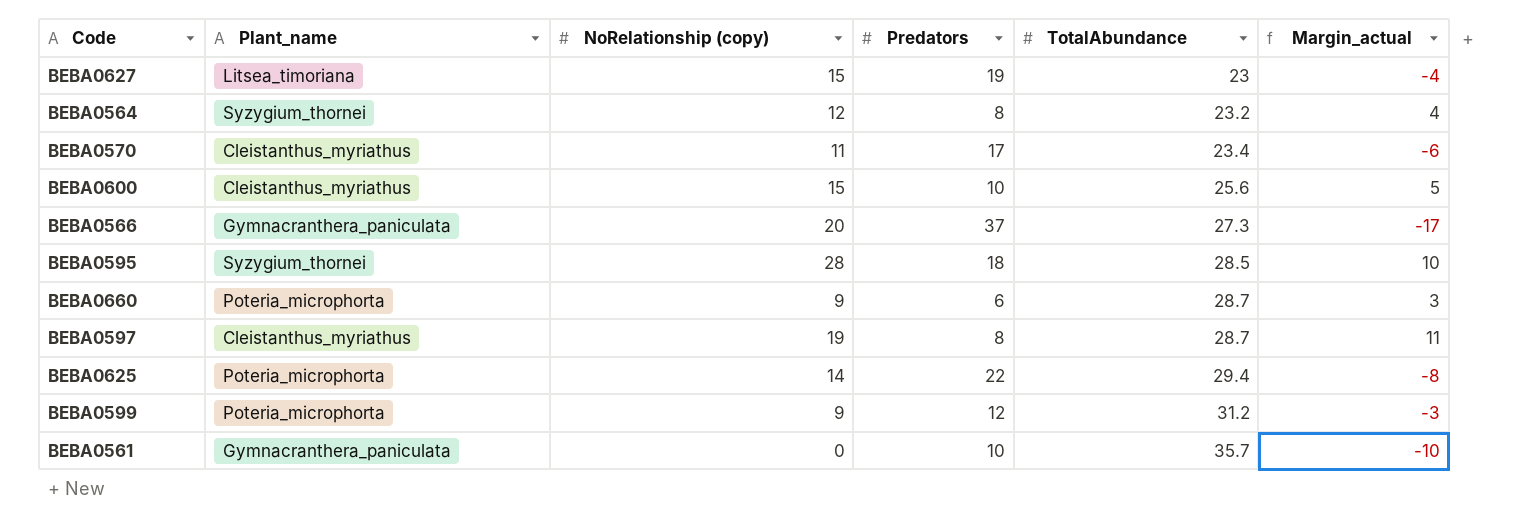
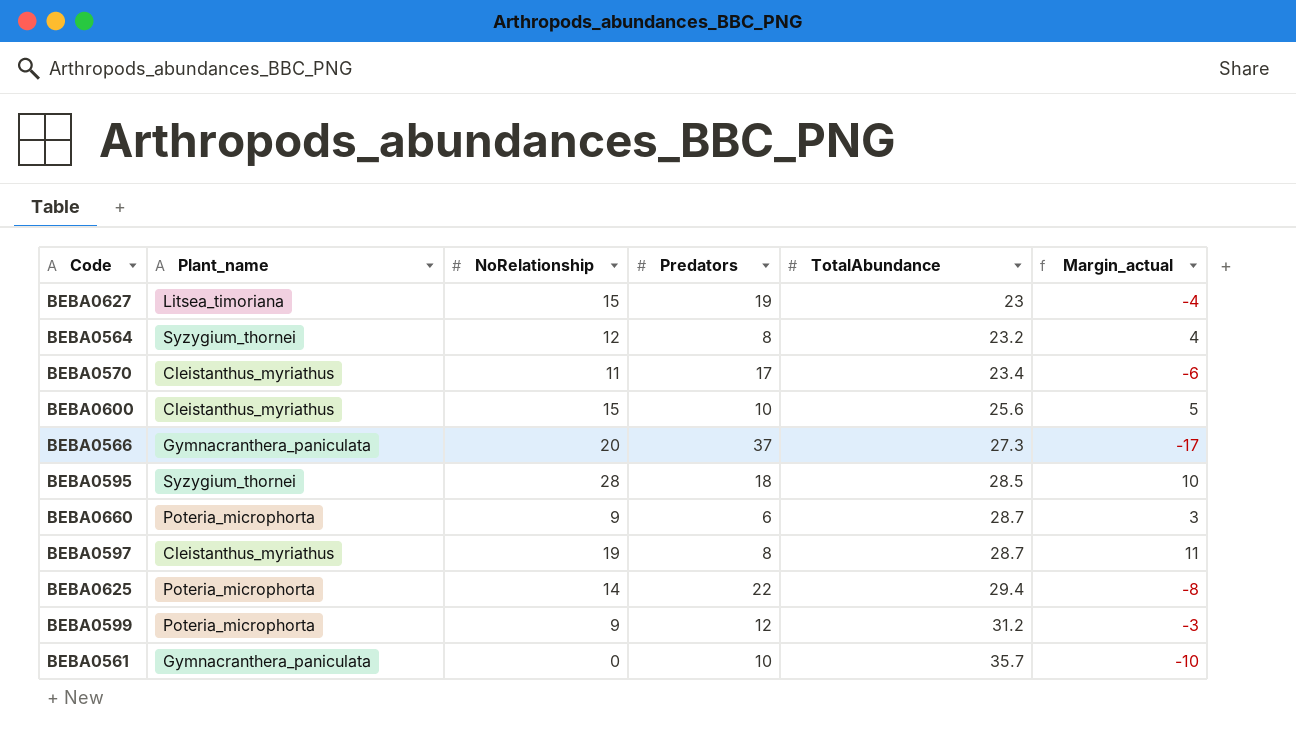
column name: NoRelationship (copy) -> NoRelationship

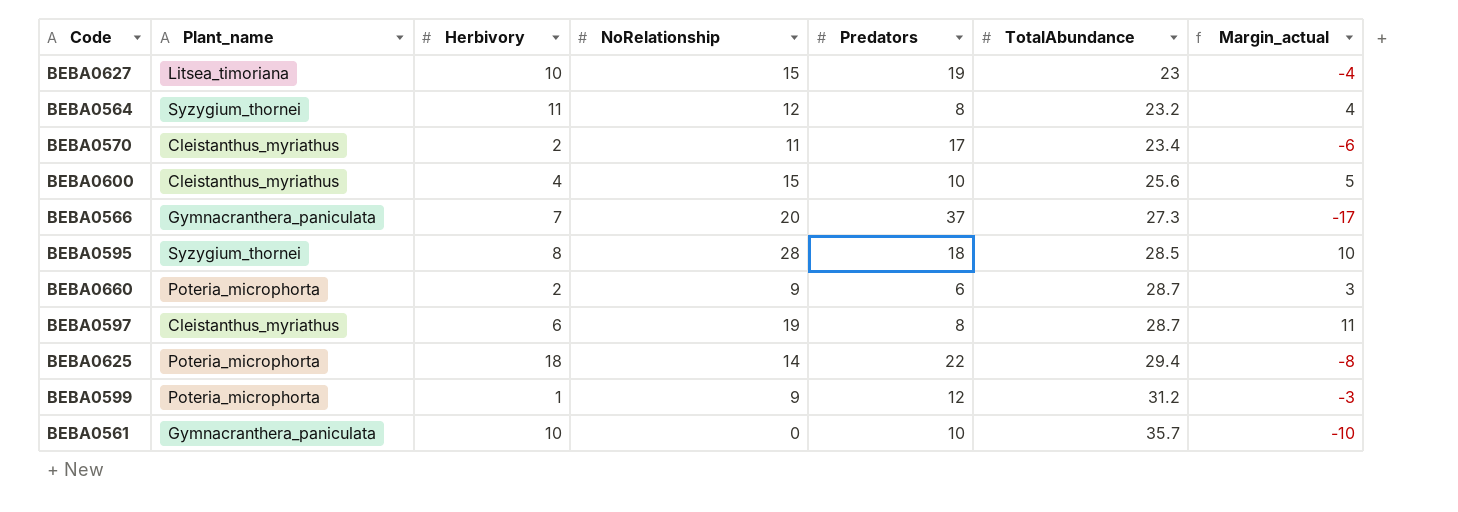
column Herbivory | position: none -> 3

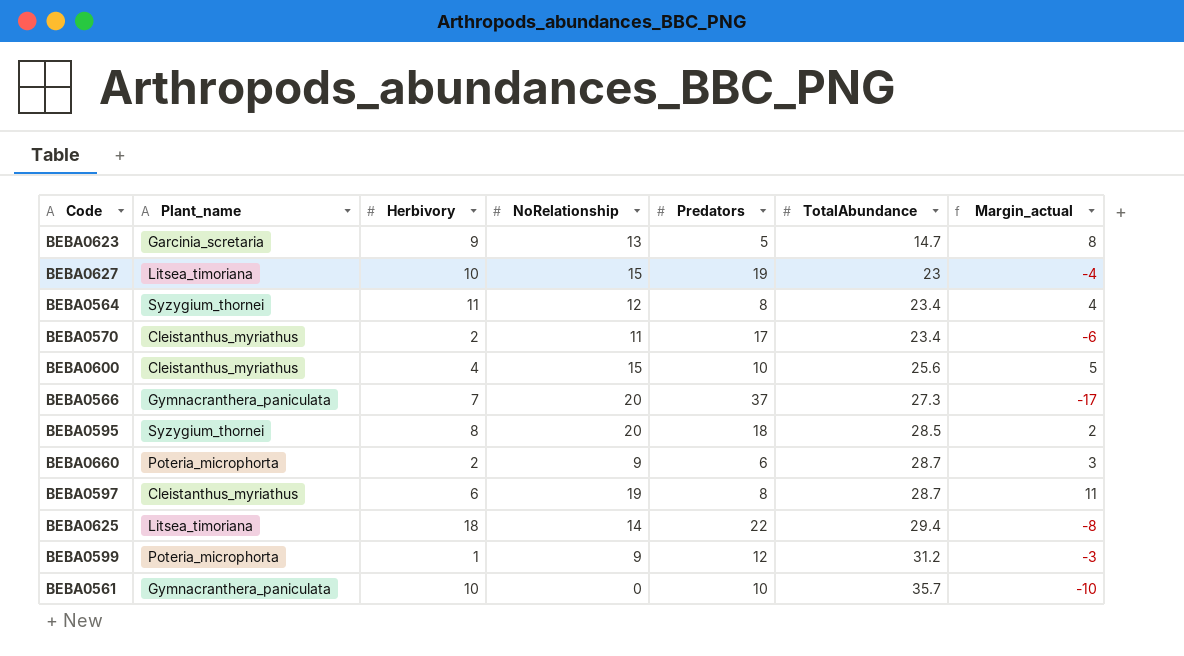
row BEBA0623: none -> Garcinia_scretaria | 9 | 13 | 5 | 14.7 | 8
BEBA0564 | TotalAbundance: 23.2 -> 23.4
BEBA0595 | NoRelationship: 28 -> 20
BEBA0595 | Margin_actual: 10 -> 2
BEBA0625 | Plant_name: Poteria_microphorta -> Litsea_timoriana

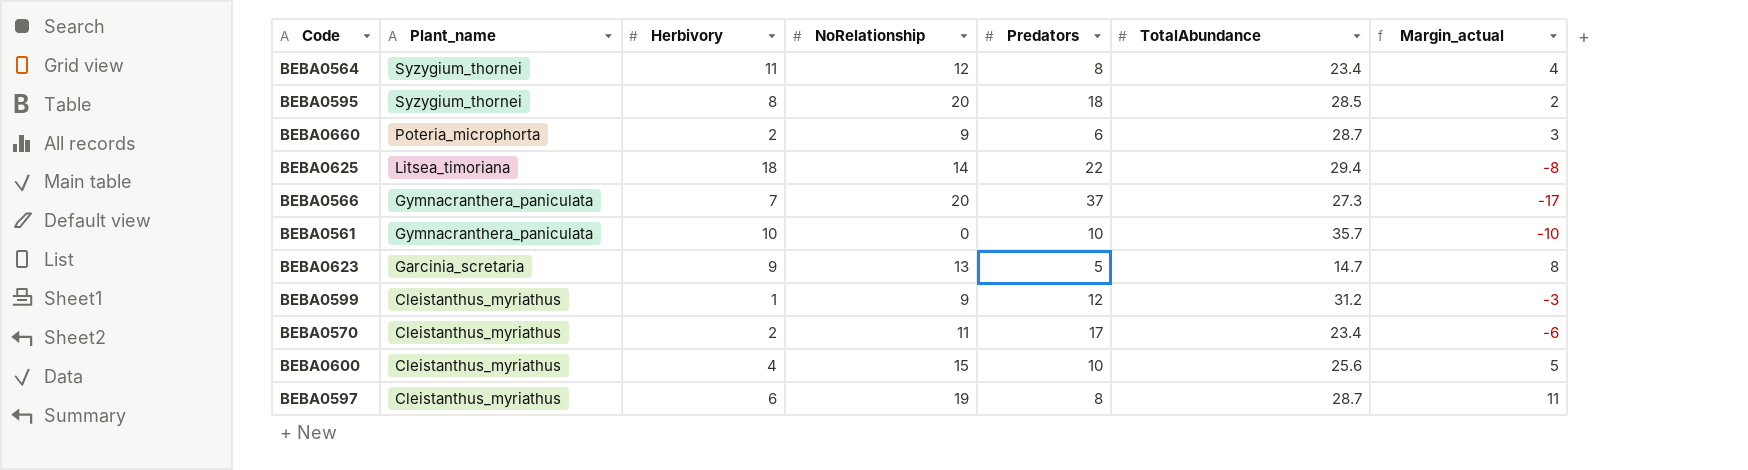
row order: TotalAbundance ascending -> Plant_name descending
row BEBA0627: Litsea_timoriana | 10 | 15 | 19 | 23 | -4 -> none
BEBA0599 | Plant_name: Poteria_microphorta -> Cleistanthus_myriathus

